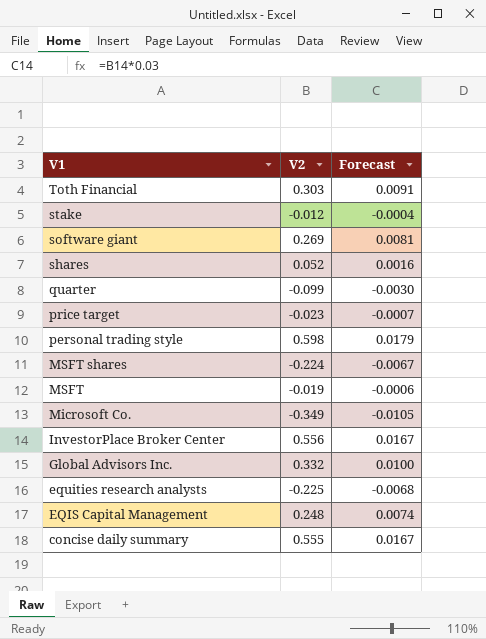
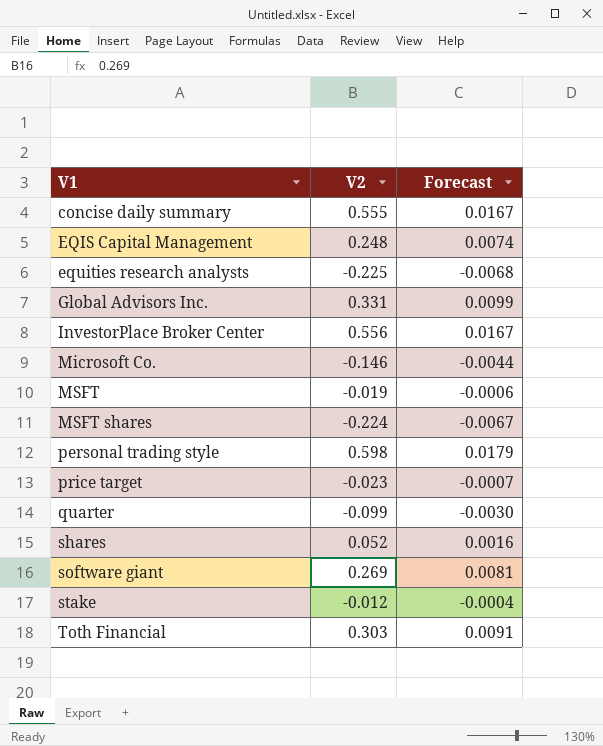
row order: V1 descending -> V1 ascending
Global Advisors Inc. | V2: 0.332 -> 0.331
Global Advisors Inc. | Forecast: 0.0100 -> 0.0099
Microsoft Co. | V2: -0.349 -> -0.146
Microsoft Co. | Forecast: -0.0105 -> -0.0044

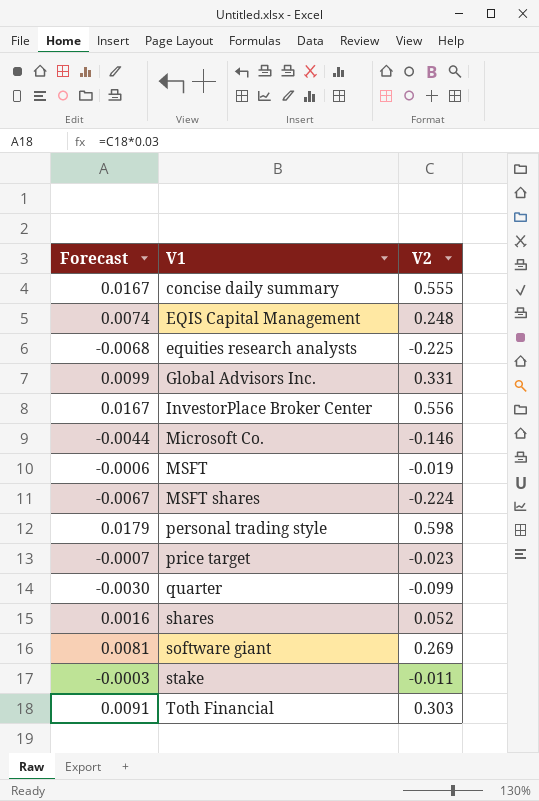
column Forecast | position: 3 -> 1
stake | Forecast: -0.0004 -> -0.0003
stake | V2: -0.012 -> -0.011

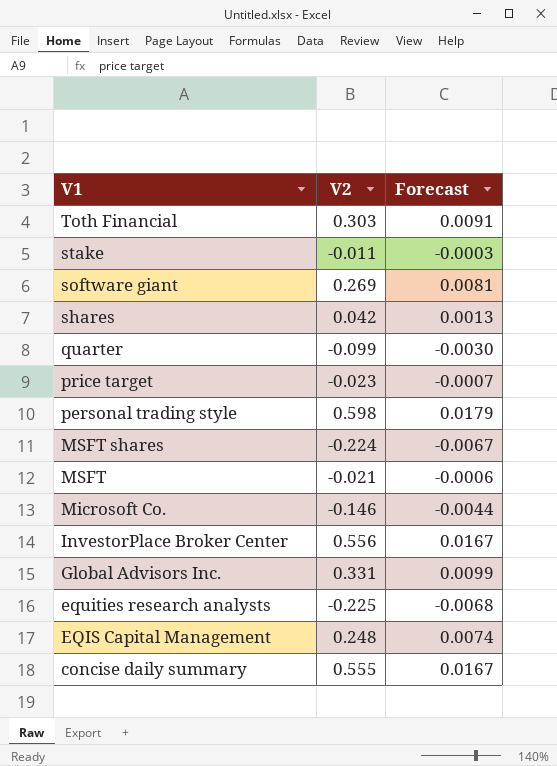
row order: V1 ascending -> V1 descending
column Forecast | position: 1 -> 3
shares | V2: 0.052 -> 0.042
shares | Forecast: 0.0016 -> 0.0013
MSFT | V2: -0.019 -> -0.021

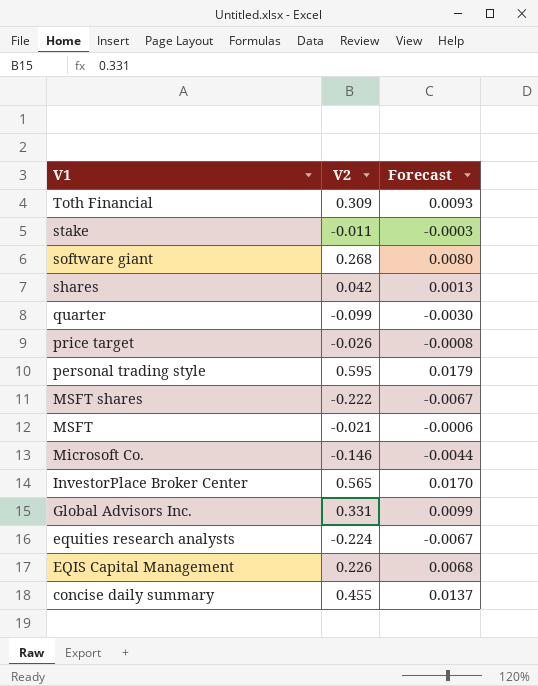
Toth Financial | V2: 0.303 -> 0.309
Toth Financial | Forecast: 0.0091 -> 0.0093
software giant | V2: 0.269 -> 0.268
software giant | Forecast: 0.0081 -> 0.0080
price target | V2: -0.023 -> -0.026
price target | Forecast: -0.0007 -> -0.0008
personal trading style | V2: 0.598 -> 0.595
MSFT shares | V2: -0.224 -> -0.222
InvestorPlace Broker Center | V2: 0.556 -> 0.565
InvestorPlace Broker Center | Forecast: 0.0167 -> 0.0170
equities research analysts | V2: -0.225 -> -0.224
equities research analysts | Forecast: -0.0068 -> -0.0067
EQIS Capital Management | V2: 0.248 -> 0.226
EQIS Capital Management | Forecast: 0.0074 -> 0.0068
concise daily summary | V2: 0.555 -> 0.455
concise daily summary | Forecast: 0.0167 -> 0.0137

